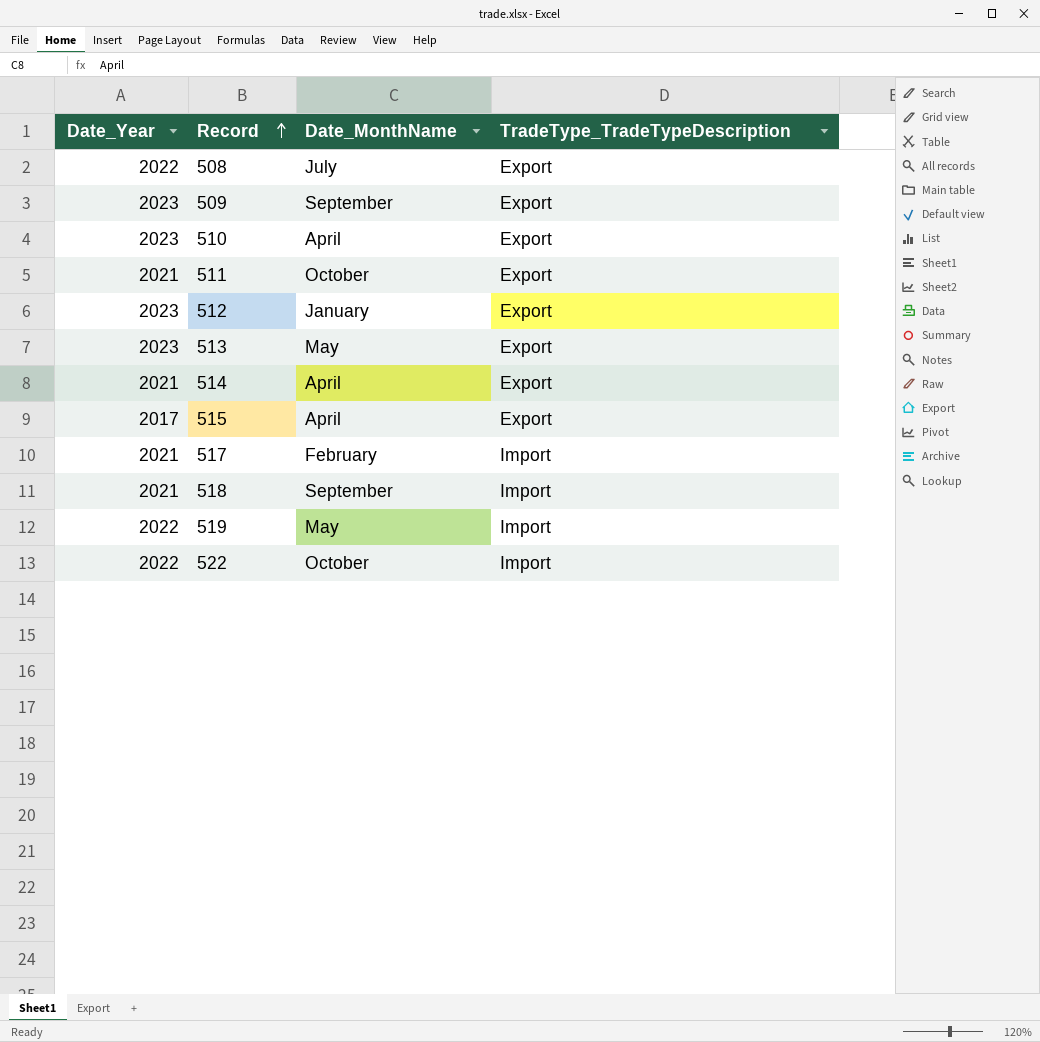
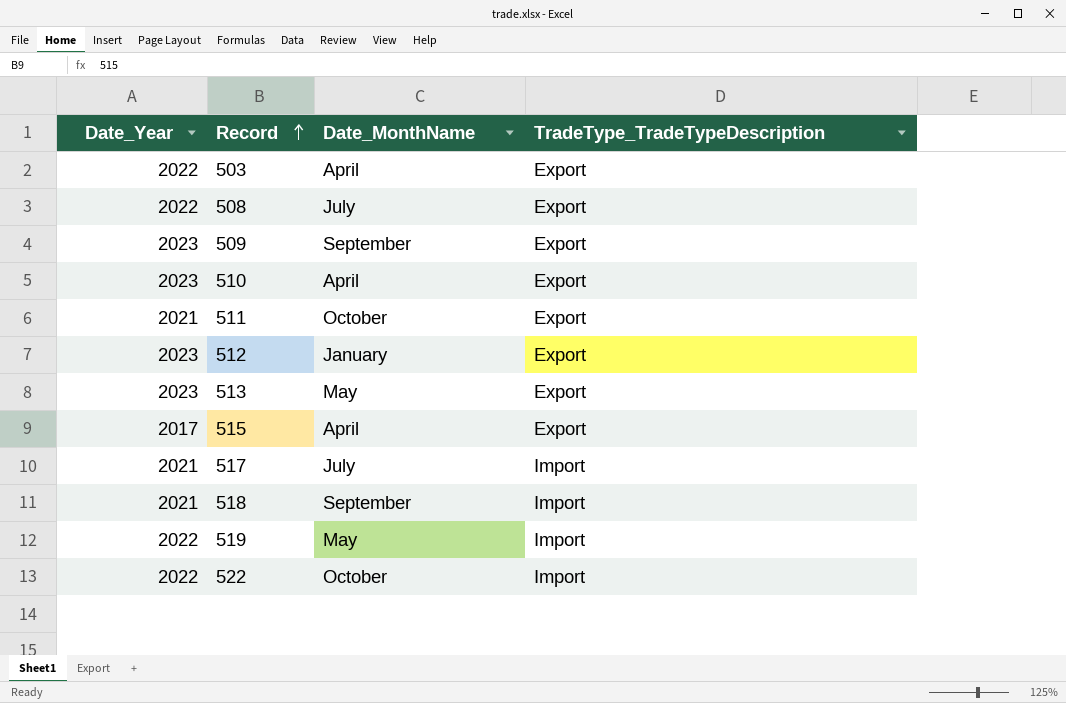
row 514: 2021 | April | Export -> none
row 503: none -> 2022 | April | Export
517 | Date_MonthName: February -> July

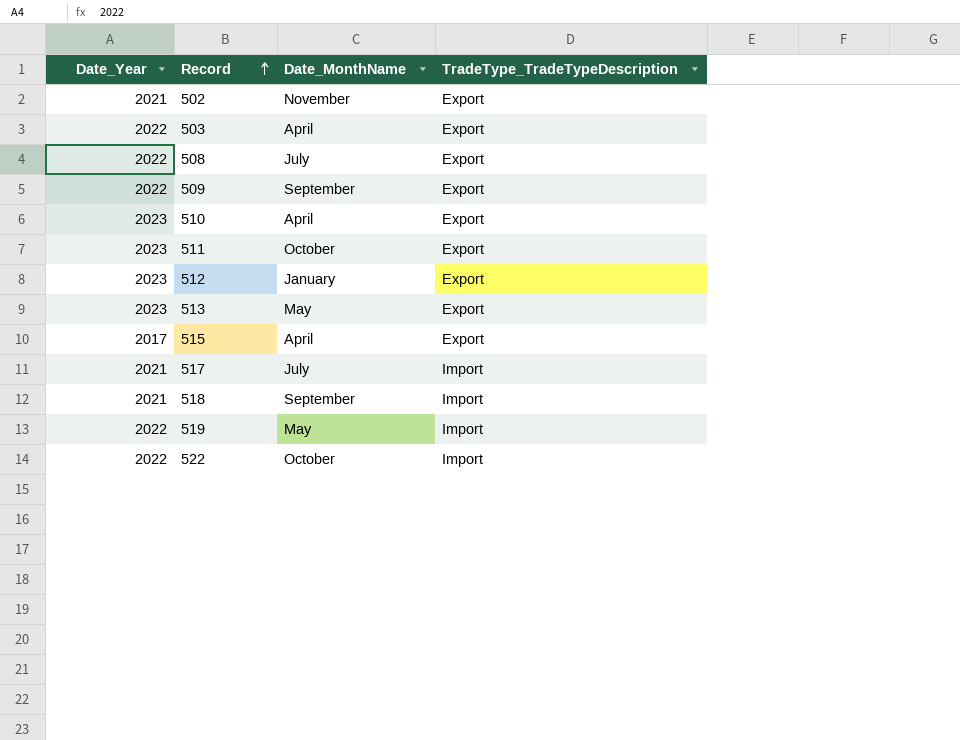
row 502: none -> 2021 | November | Export
509 | Date_Year: 2023 -> 2022
511 | Date_Year: 2021 -> 2023

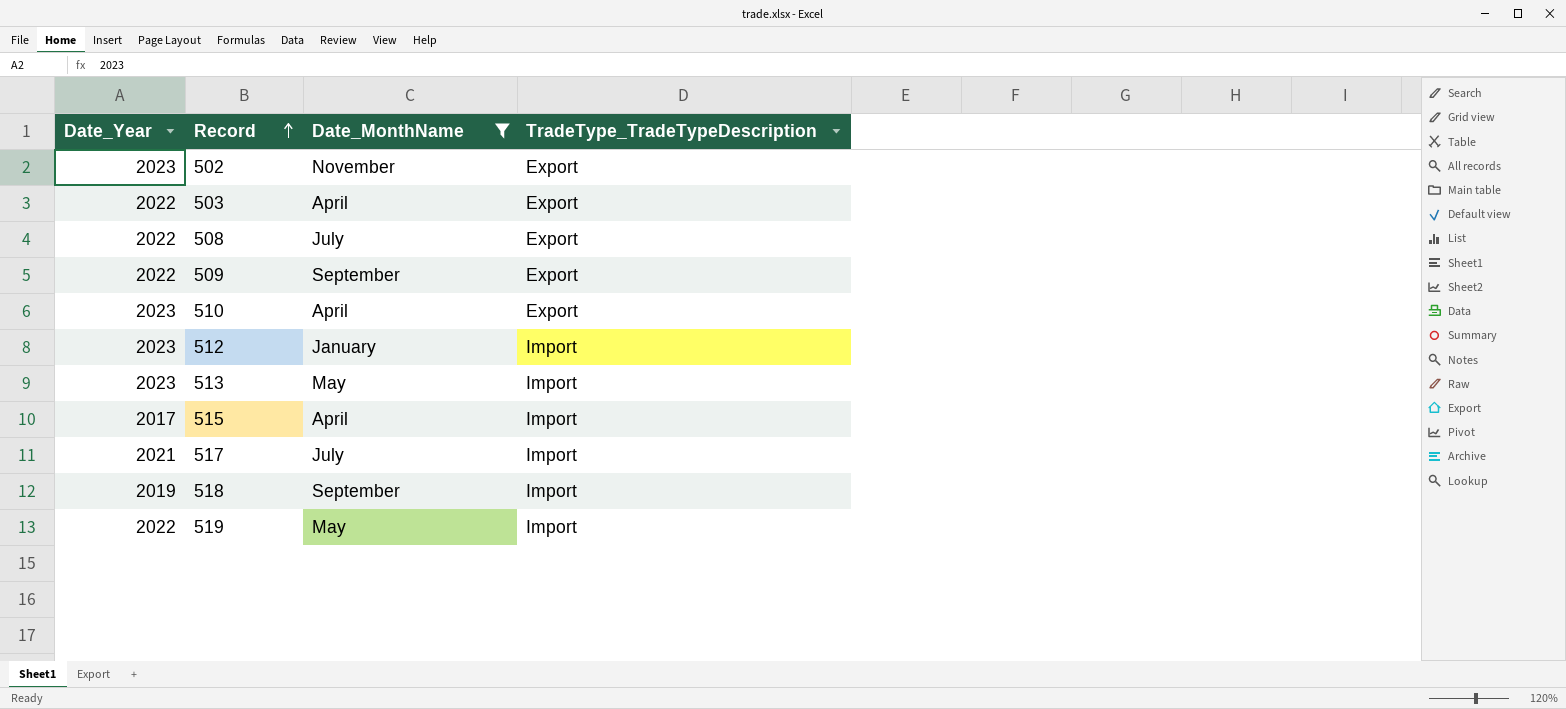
filter: none -> Date_MonthName != October
502 | Date_Year: 2021 -> 2023
512 | TradeType_TradeTypeDescription: Export -> Import
513 | TradeType_TradeTypeDescription: Export -> Import
515 | TradeType_TradeTypeDescription: Export -> Import
518 | Date_Year: 2021 -> 2019

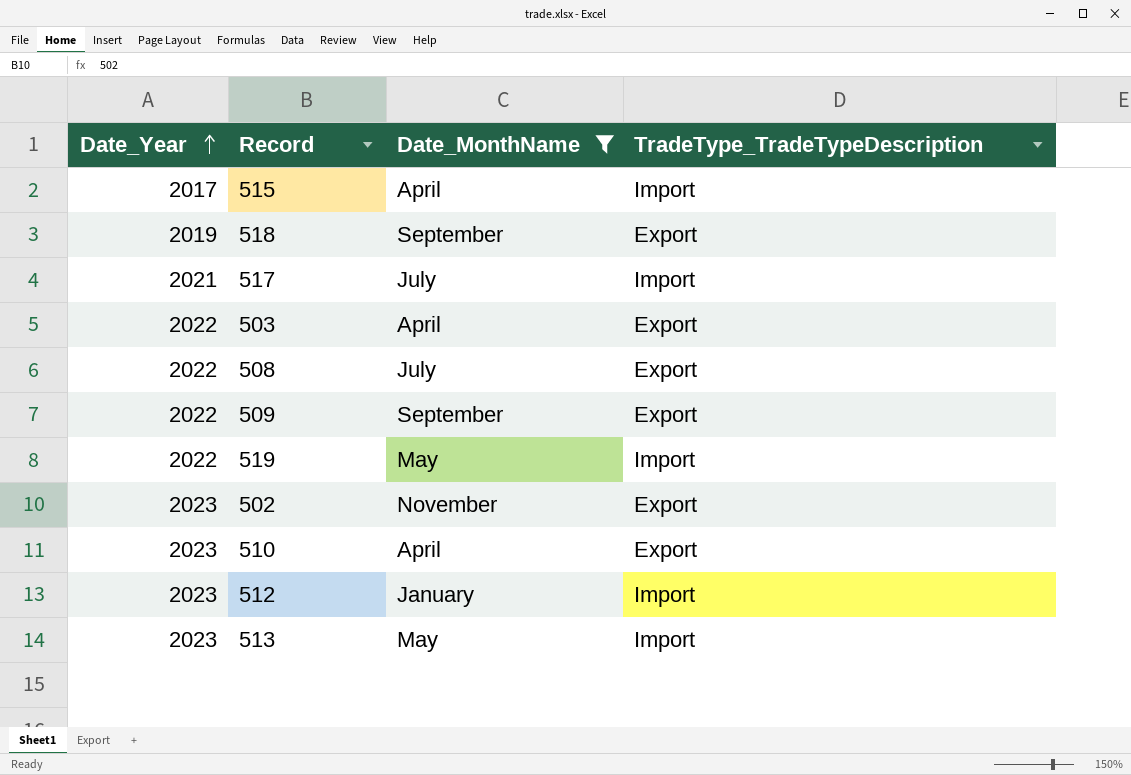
row order: Record ascending -> Date_Year ascending
518 | TradeType_TradeTypeDescription: Import -> Export

